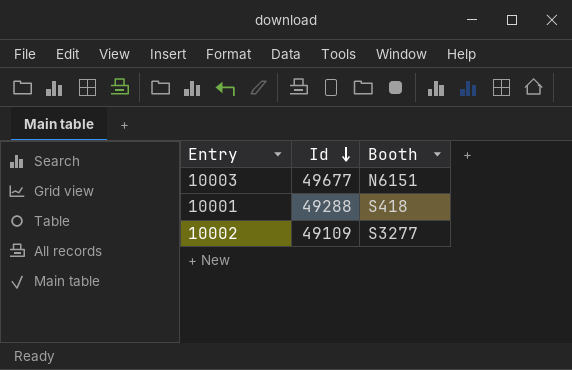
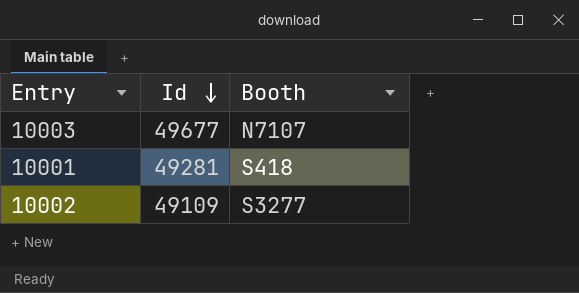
10003 | Booth: N6151 -> N7107
10001 | Id: 49288 -> 49281

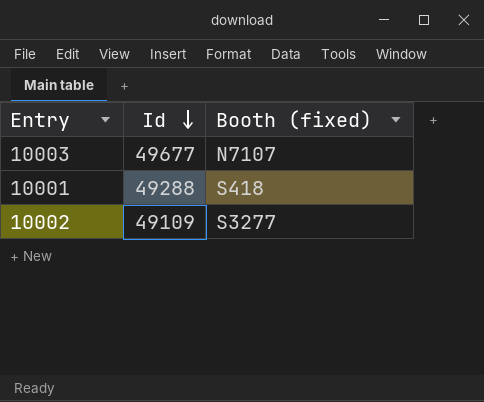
column name: Booth -> Booth (fixed)
10001 | Id: 49281 -> 49288

